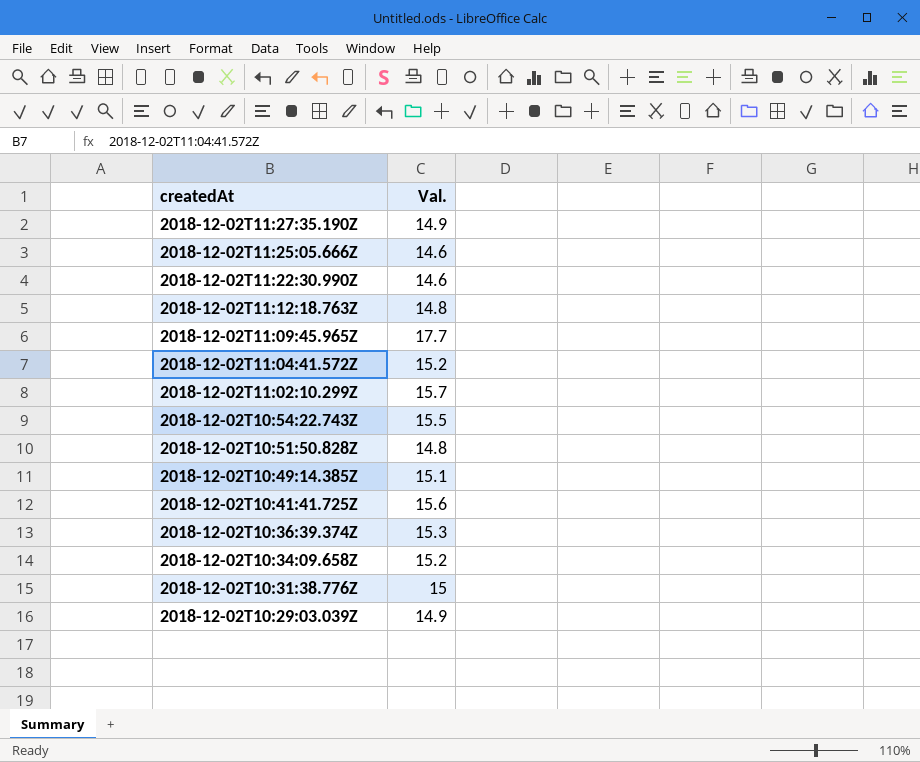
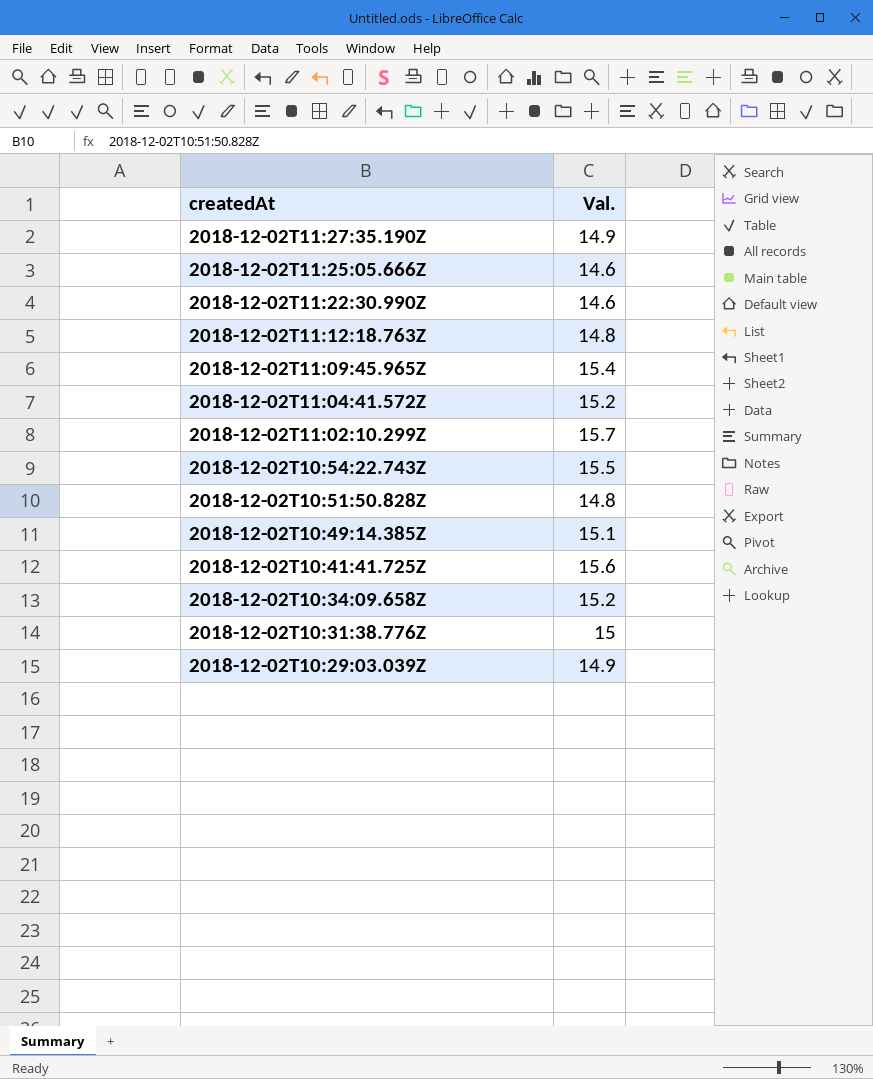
row 2018-12-02T10:36:39.374Z: 15.3 -> none
2018-12-02T11:09:45.965Z | Val.: 17.7 -> 15.4

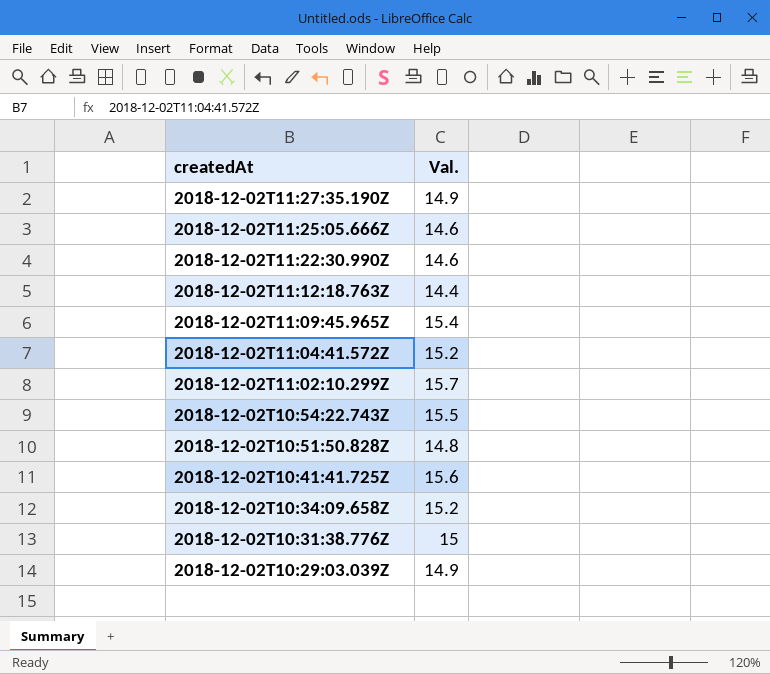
row 2018-12-02T10:49:14.385Z: 15.1 -> none
2018-12-02T11:12:18.763Z | Val.: 14.8 -> 14.4

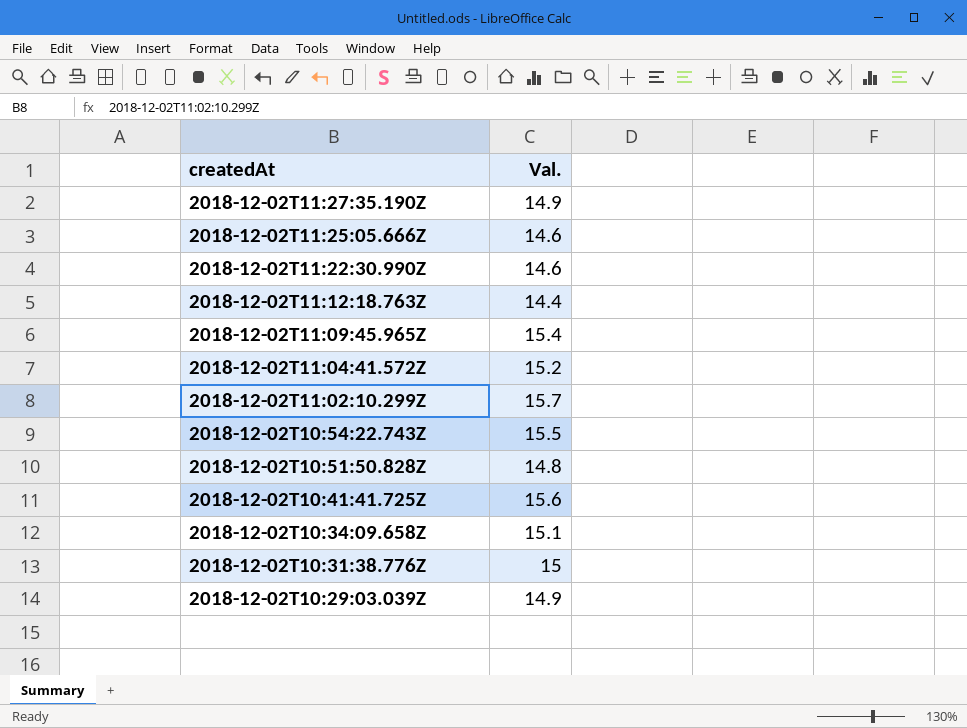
2018-12-02T10:34:09.658Z | Val.: 15.2 -> 15.1

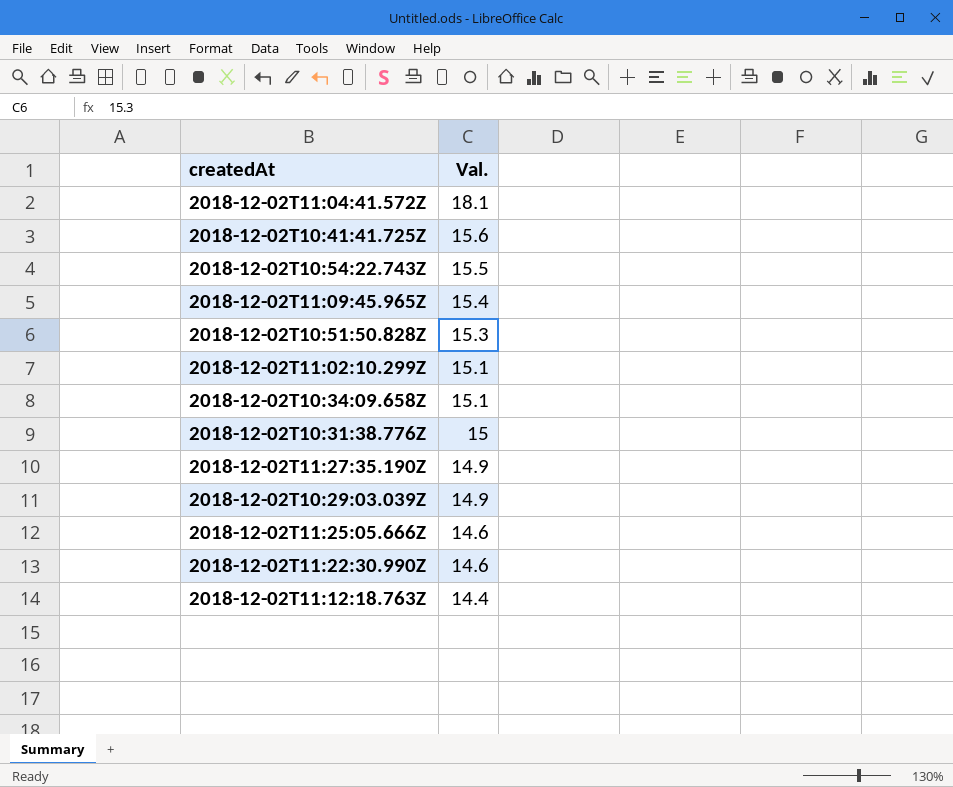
row order: createdAt descending -> Val. descending
2018-12-02T11:04:41.572Z | Val.: 15.2 -> 18.1
2018-12-02T10:51:50.828Z | Val.: 14.8 -> 15.3
2018-12-02T11:02:10.299Z | Val.: 15.7 -> 15.1

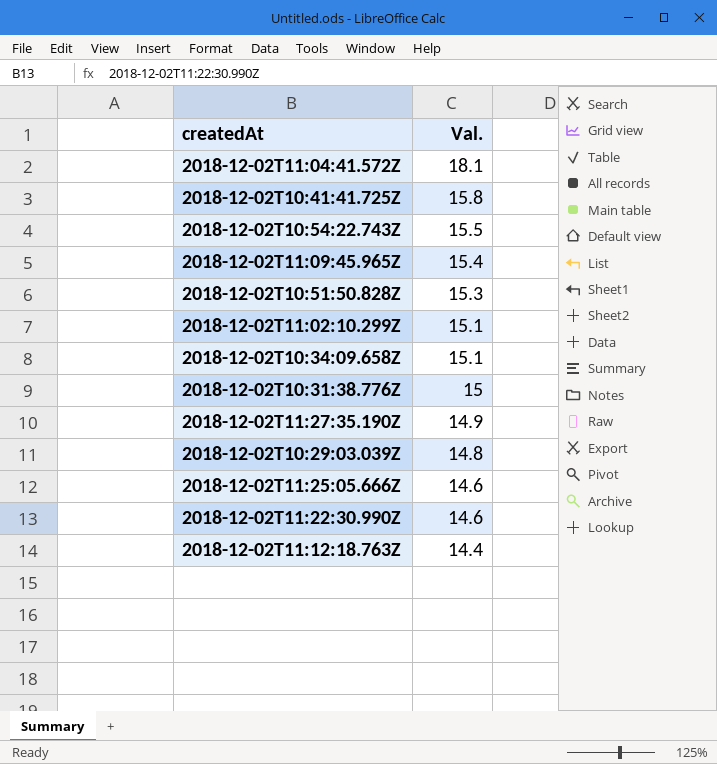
2018-12-02T10:41:41.725Z | Val.: 15.6 -> 15.8
2018-12-02T10:29:03.039Z | Val.: 14.9 -> 14.8

